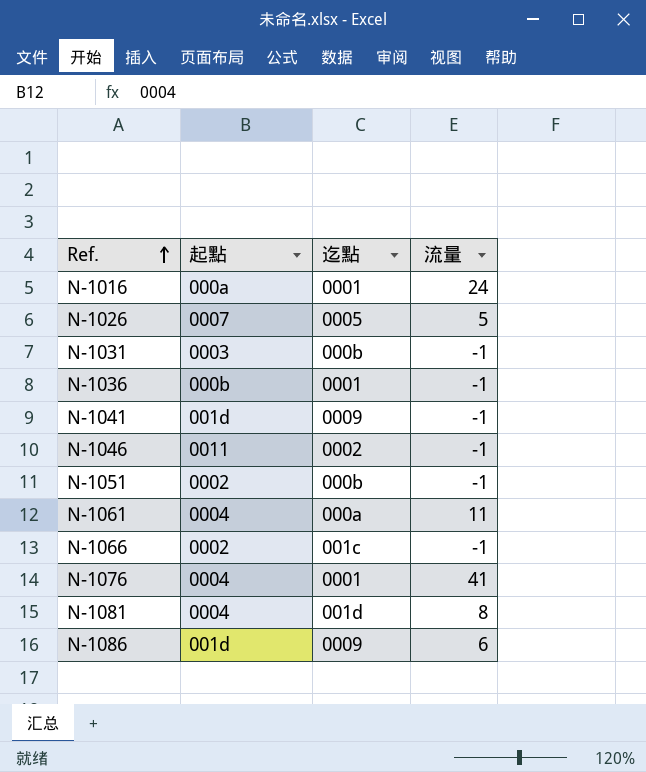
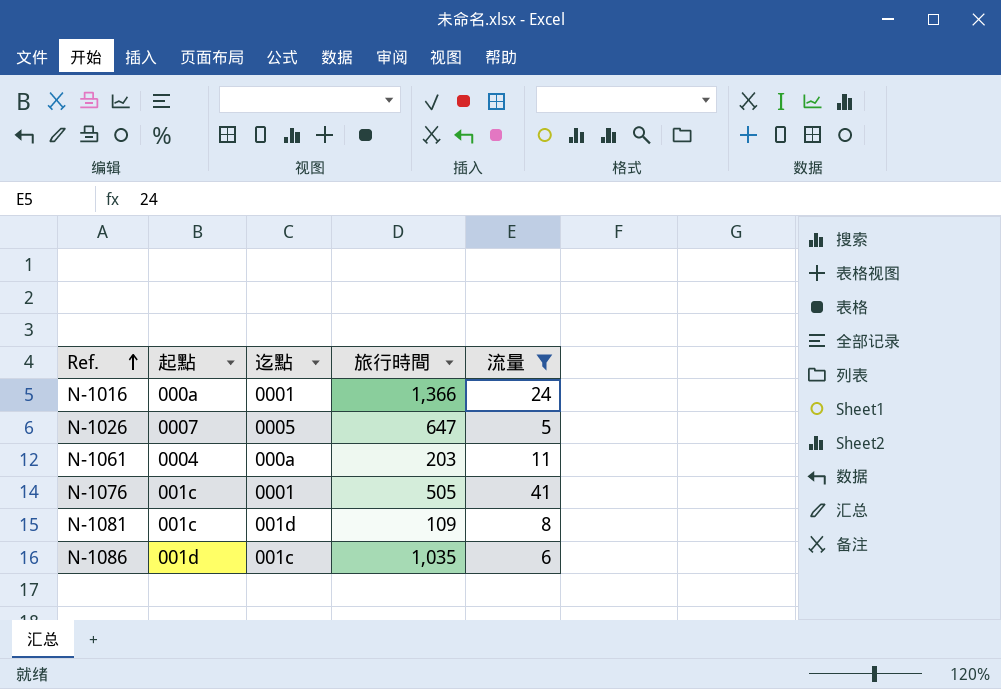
filter: none -> 流量 != -1
column 旅行時間 | position: none -> 4
N-1076 | 起點: 0004 -> 001c
N-1081 | 起點: 0004 -> 001c
N-1086 | 迄點: 0009 -> 001c

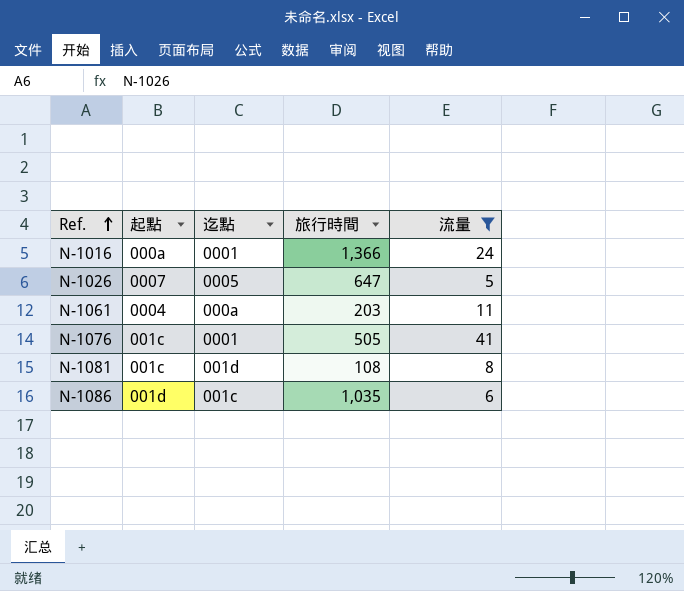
N-1081 | 旅行時間: 109 -> 108

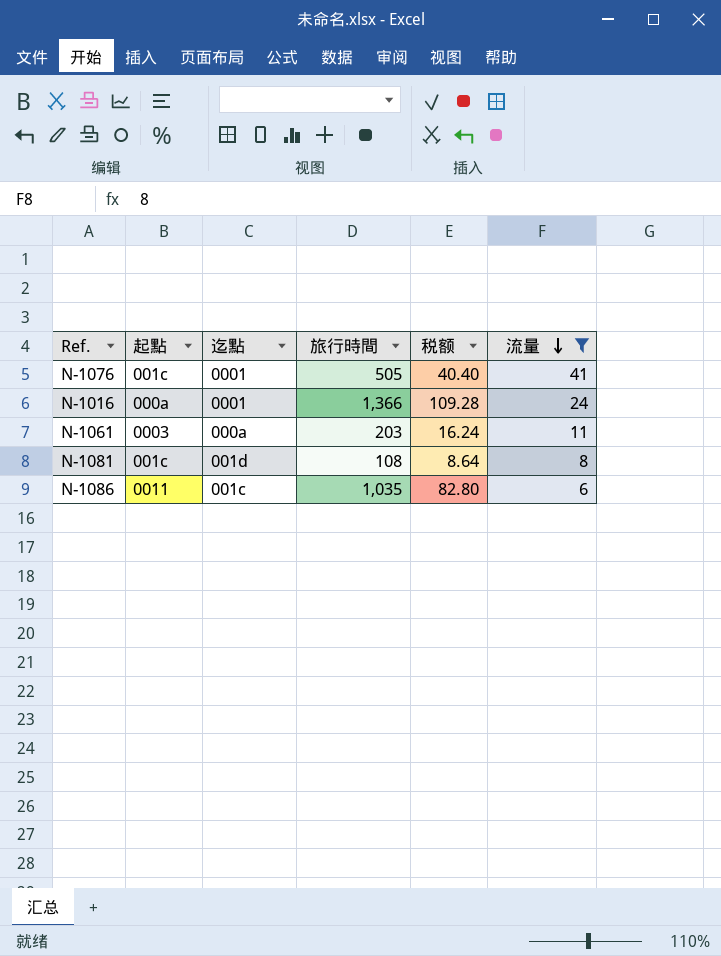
row order: Ref. ascending -> 流量 descending
column 税额 | formula: none -> [旅行時間] * 0.08
row N-1026: 0007 | 0005 | 647 | 5 -> none
N-1061 | 起點: 0004 -> 0003
N-1086 | 起點: 001d -> 0011

